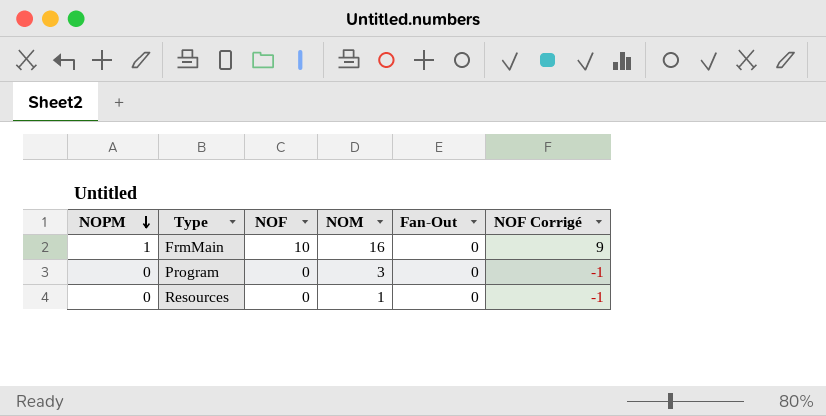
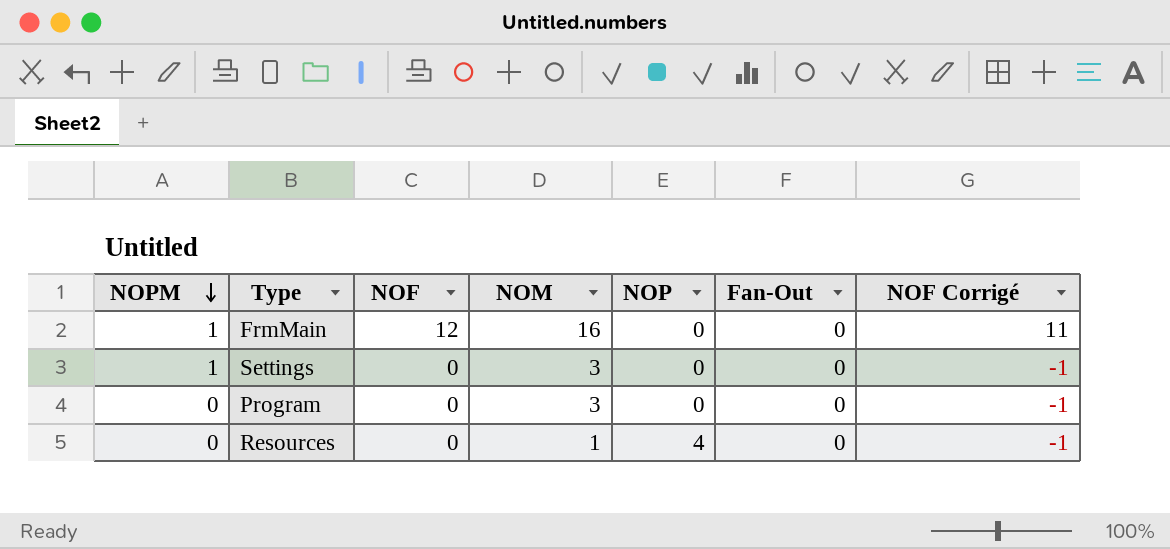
column NOP | position: none -> 5
FrmMain | NOF: 10 -> 12
FrmMain | NOF Corrigé: 9 -> 11
row Settings: none -> 1 | 0 | 3 | 0 | 0 | -1

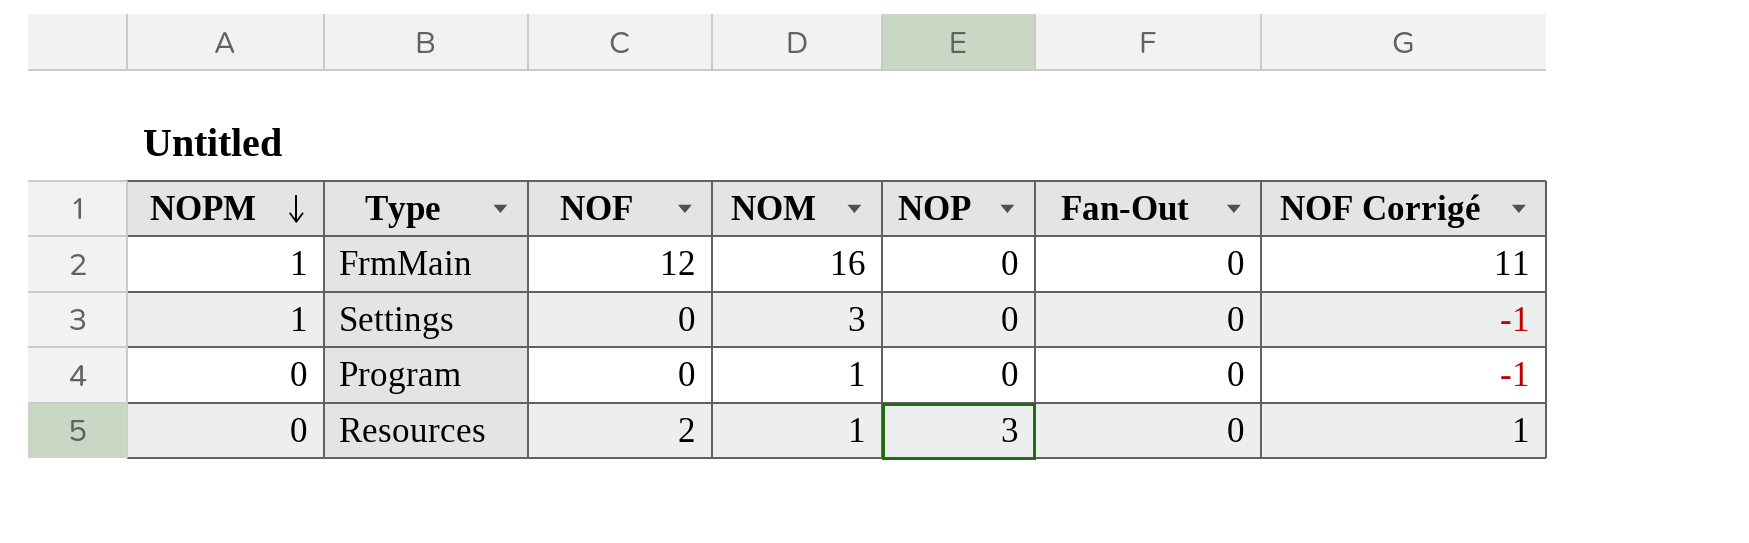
Program | NOM: 3 -> 1
Resources | NOF: 0 -> 2
Resources | NOP: 4 -> 3
Resources | NOF Corrigé: -1 -> 1

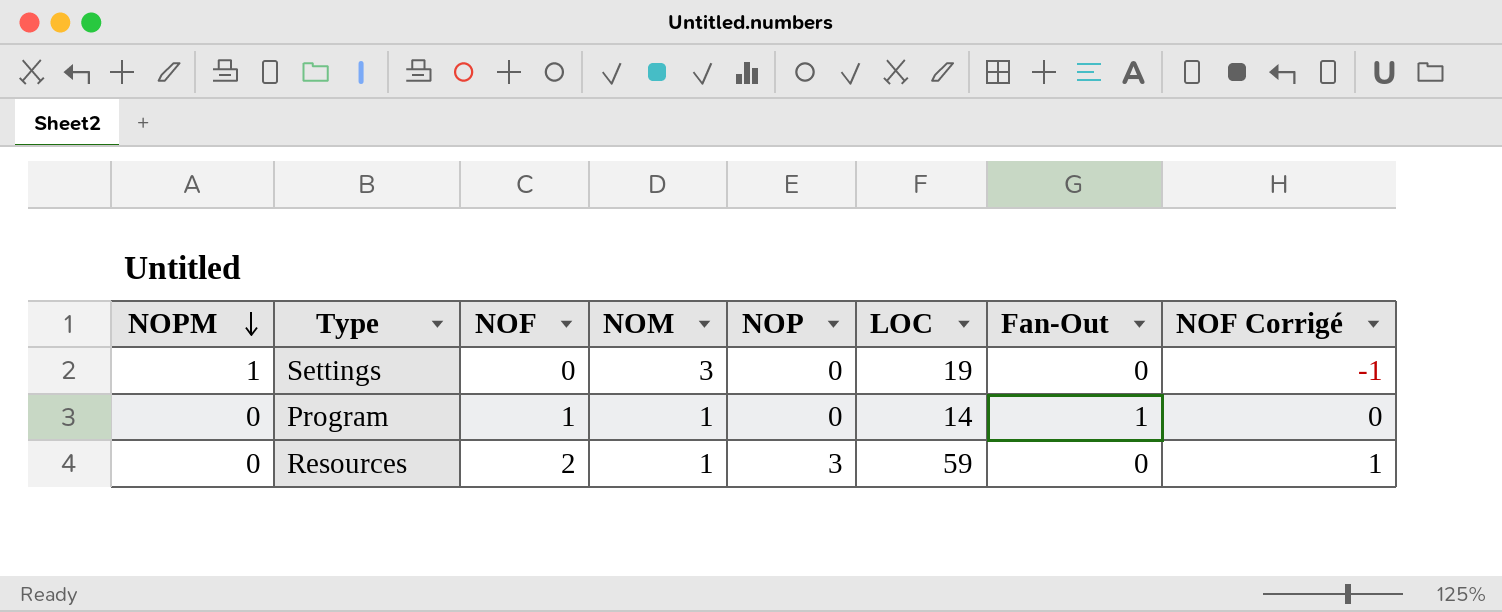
column LOC | position: none -> 6
row FrmMain: 1 | 12 | 16 | 0 | 0 | 11 -> none
Program | NOF: 0 -> 1
Program | Fan-Out: 0 -> 1
Program | NOF Corrigé: -1 -> 0

